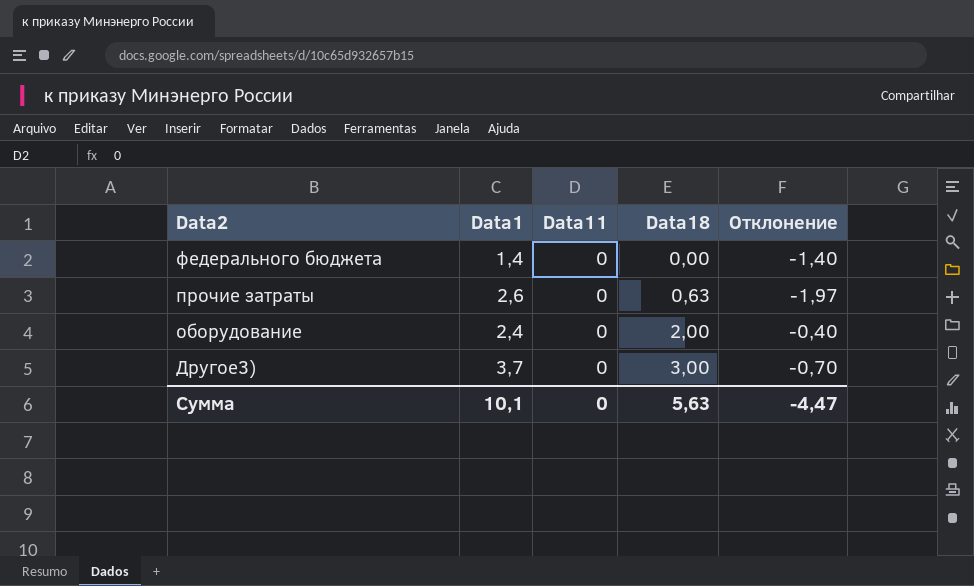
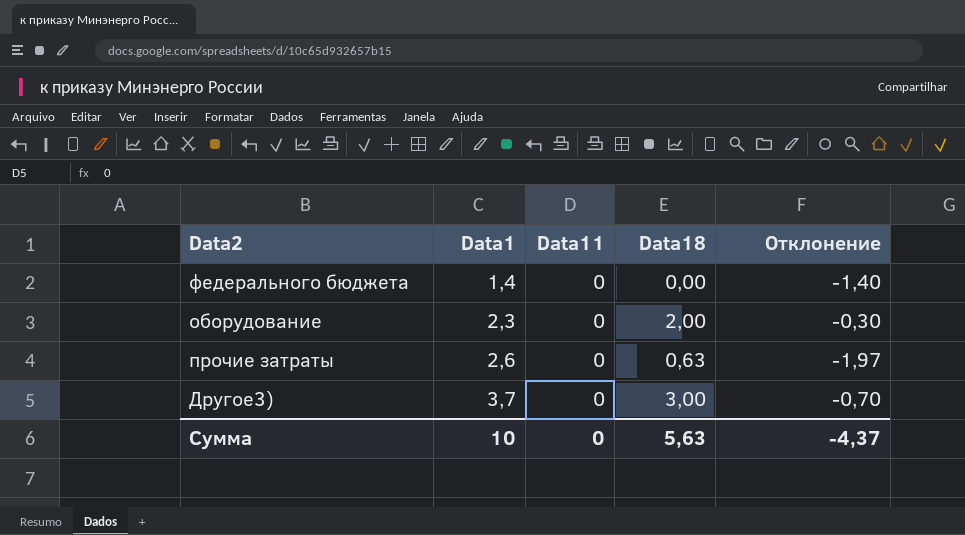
row order: Data2 descending -> Data1 ascending
оборудование | Data1: 2,4 -> 2,3
оборудование | Отклонение: -0,40 -> -0,30
Сумма | Data1: 10,1 -> 10
Сумма | Отклонение: -4,47 -> -4,37

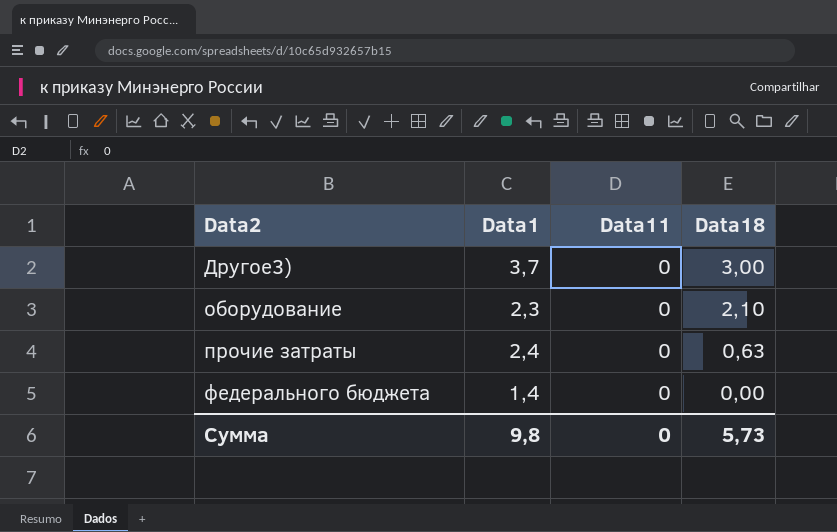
row order: Data1 ascending -> Data2 ascending
column Отклонение | formula: [Data18] - [Data1] -> none
оборудование | Data18: 2,00 -> 2,10
прочие затраты | Data1: 2,6 -> 2,4
Сумма | Data1: 10 -> 9,8
Сумма | Data18: 5,63 -> 5,73

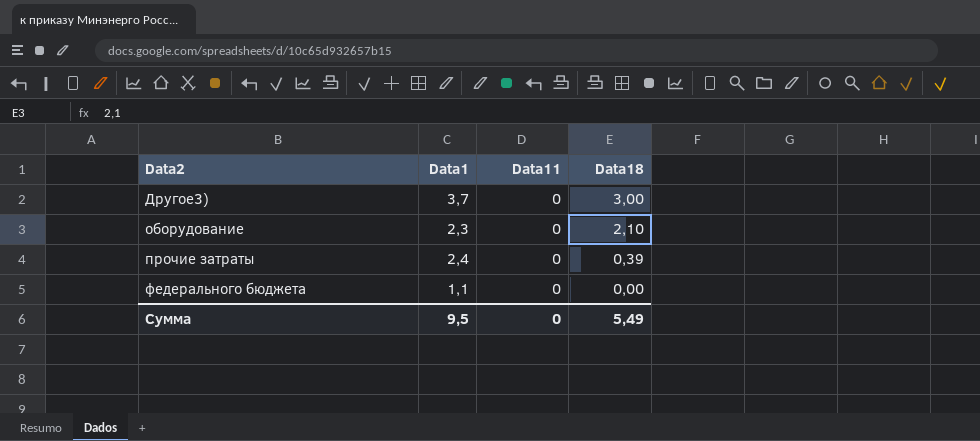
прочие затраты | Data18: 0,63 -> 0,39
федерального бюджета | Data1: 1,4 -> 1,1
Сумма | Data1: 9,8 -> 9,5
Сумма | Data18: 5,73 -> 5,49

